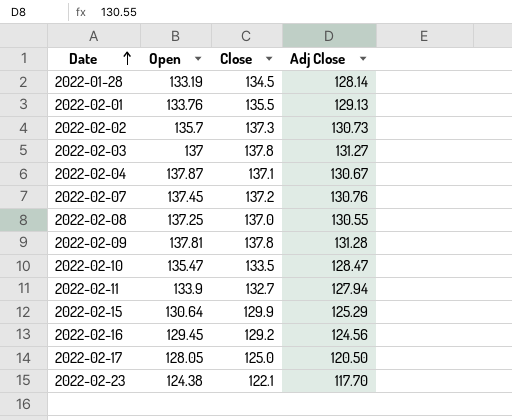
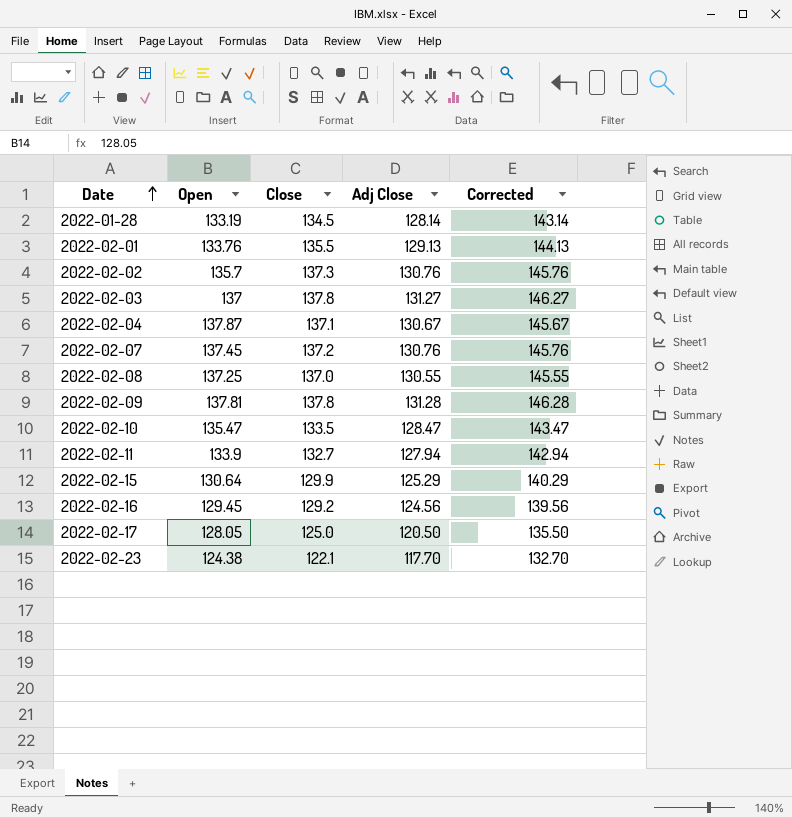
column Corrected | formula: none -> [Adj Close] + 15
2022-02-02 | Adj Close: 130.73 -> 130.76

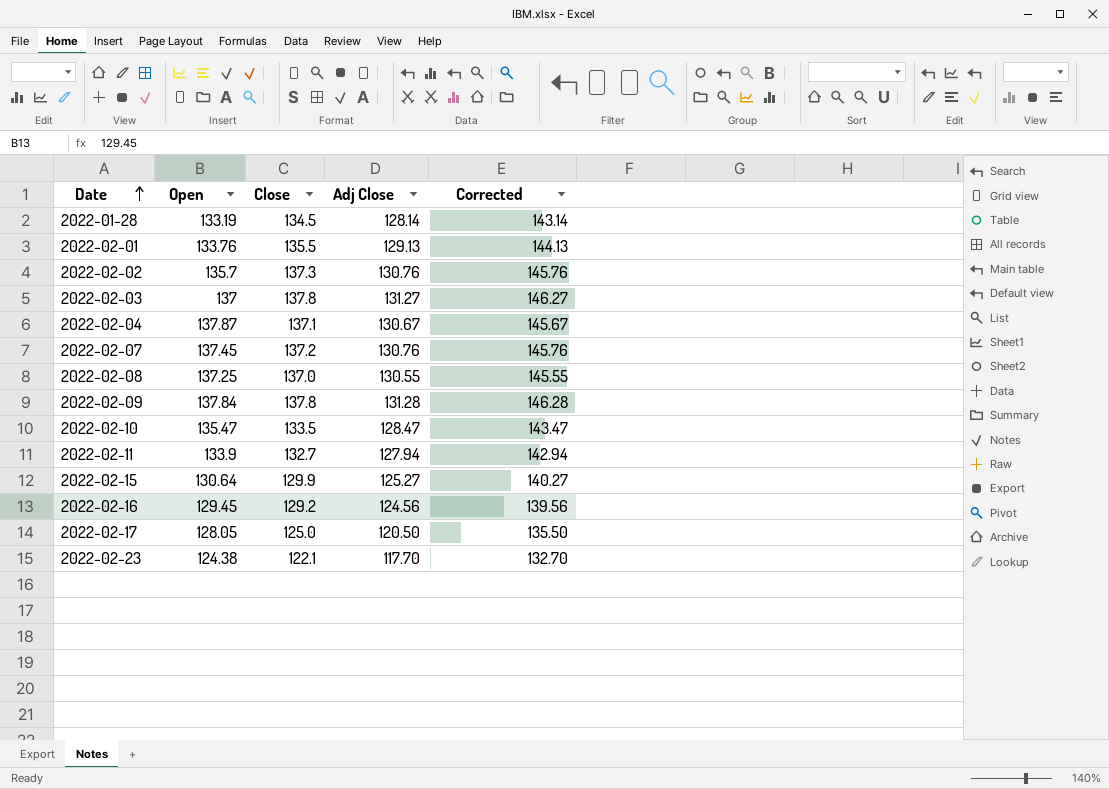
2022-02-09 | Open: 137.81 -> 137.84
2022-02-15 | Adj Close: 125.29 -> 125.27
2022-02-15 | Corrected: 140.29 -> 140.27

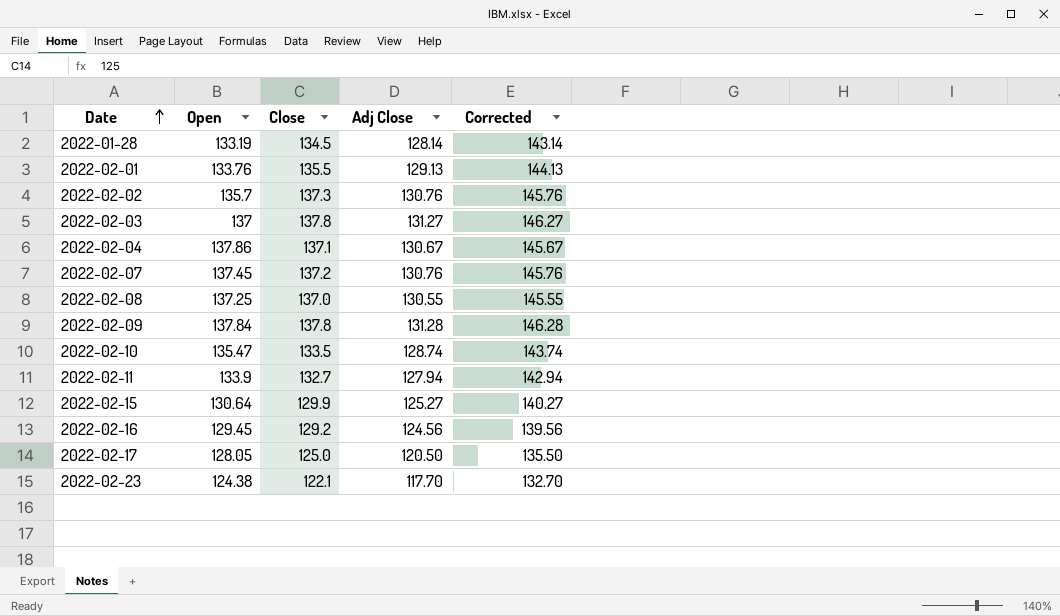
2022-02-04 | Open: 137.87 -> 137.86
2022-02-10 | Adj Close: 128.47 -> 128.74
2022-02-10 | Corrected: 143.47 -> 143.74

